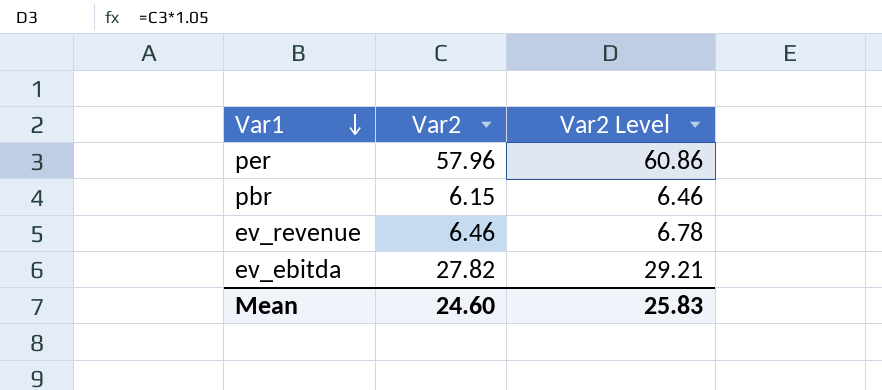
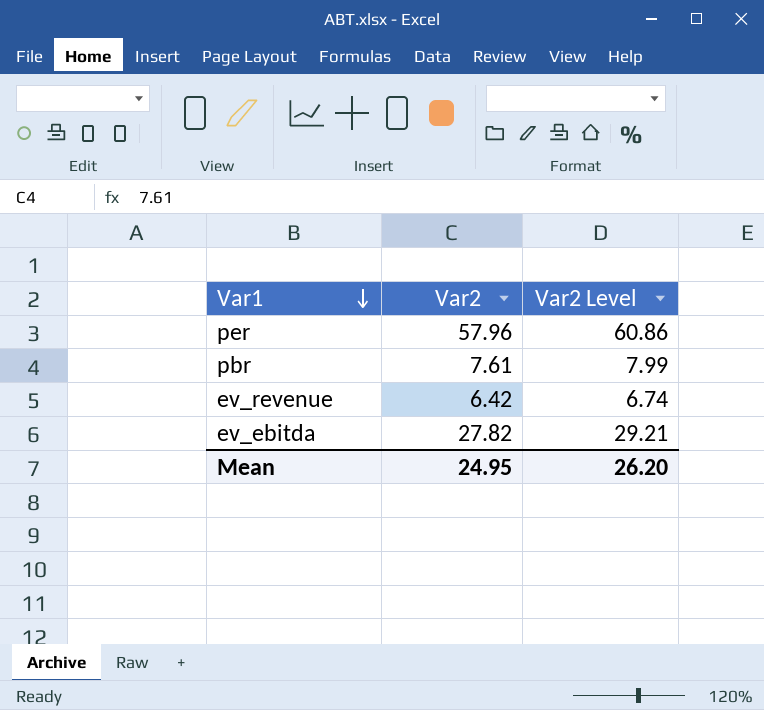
pbr | Var2: 6.15 -> 7.61
pbr | Var2 Level: 6.46 -> 7.99
ev_revenue | Var2: 6.46 -> 6.42
ev_revenue | Var2 Level: 6.78 -> 6.74
Mean | Var2: 24.60 -> 24.95
Mean | Var2 Level: 25.83 -> 26.20

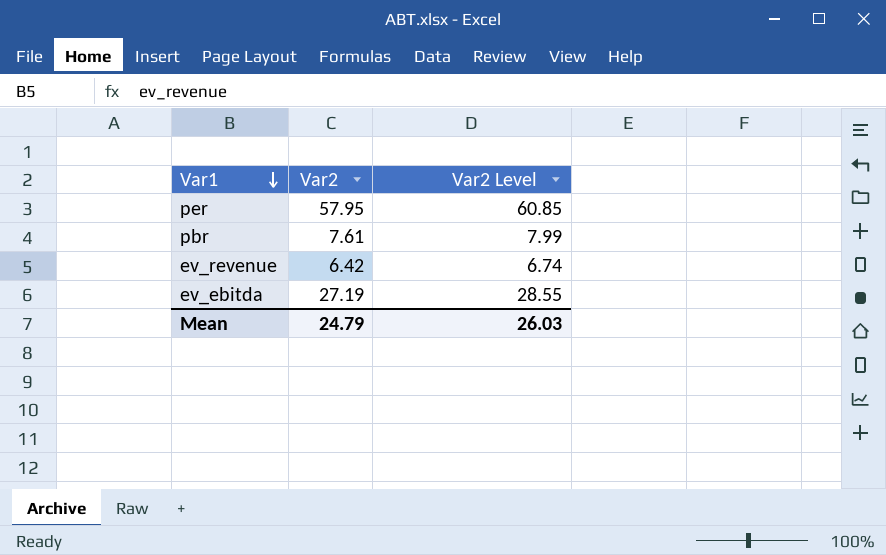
per | Var2: 57.96 -> 57.95
per | Var2 Level: 60.86 -> 60.85
ev_ebitda | Var2: 27.82 -> 27.19
ev_ebitda | Var2 Level: 29.21 -> 28.55
Mean | Var2: 24.95 -> 24.79
Mean | Var2 Level: 26.20 -> 26.03

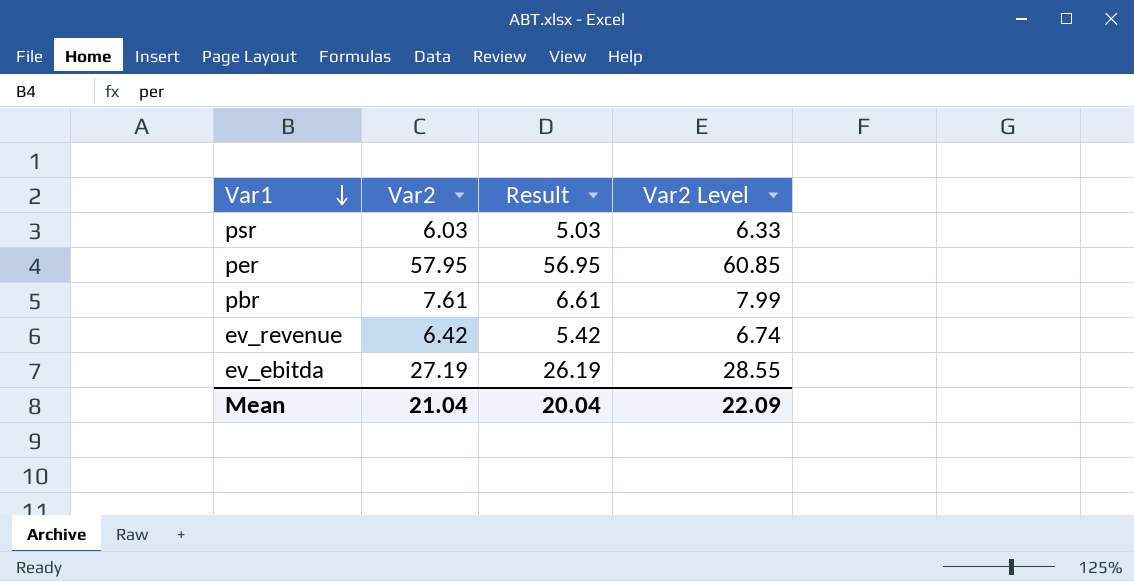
column Result | formula: none -> [Var2] - 1
row psr: none -> 6.03 | 5.03 | 6.33
Mean | Var2: 24.79 -> 21.04
Mean | Var2 Level: 26.03 -> 22.09

